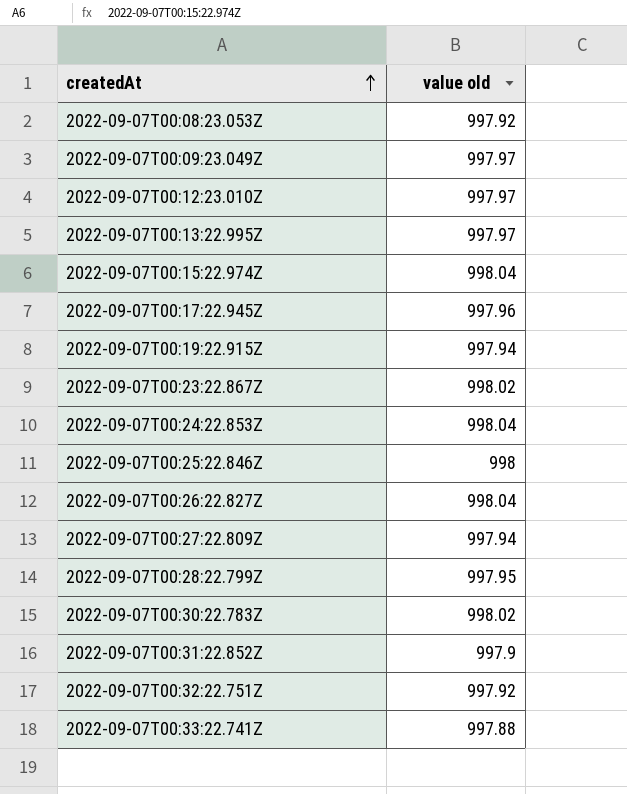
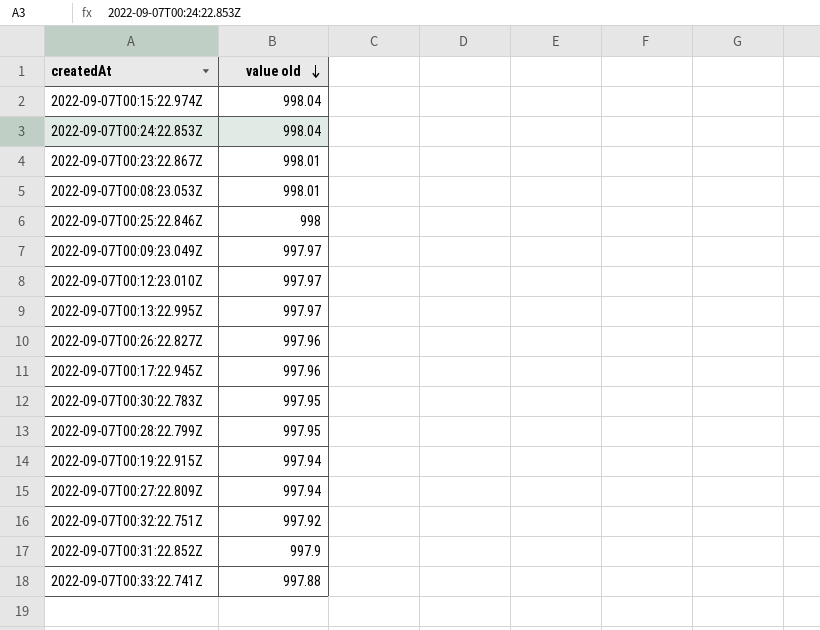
row order: createdAt ascending -> value old descending
2022-09-07T00:23:22.867Z | value old: 998.02 -> 998.01
2022-09-07T00:08:23.053Z | value old: 997.92 -> 998.01
2022-09-07T00:26:22.827Z | value old: 998.04 -> 997.96
2022-09-07T00:30:22.783Z | value old: 998.02 -> 997.95

